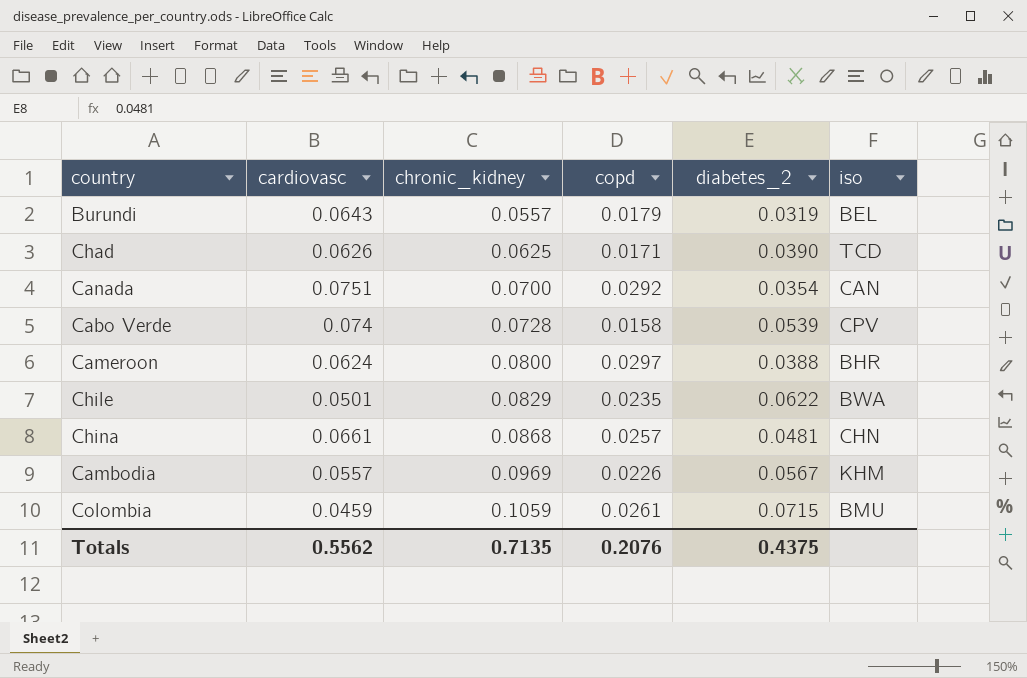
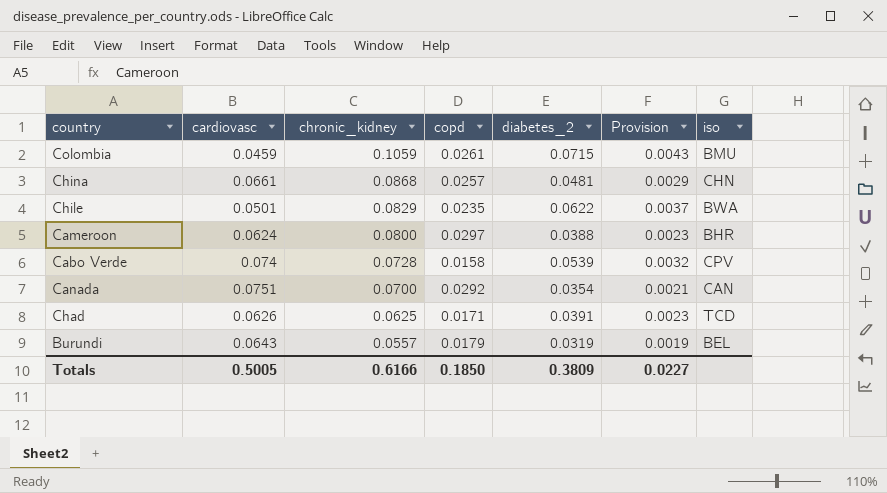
row order: chronic_kidney ascending -> chronic_kidney descending
column Provision | formula: none -> [diabetes_2] * 0.06
row Cambodia: 0.0557 | 0.0969 | 0.0226 | 0.0567 | KHM -> none
Chad | diabetes_2: 0.0390 -> 0.0391
Totals | cardiovasc: 0.5562 -> 0.5005
Totals | chronic_kidney: 0.7135 -> 0.6166
Totals | copd: 0.2076 -> 0.1850
Totals | diabetes_2: 0.4375 -> 0.3809

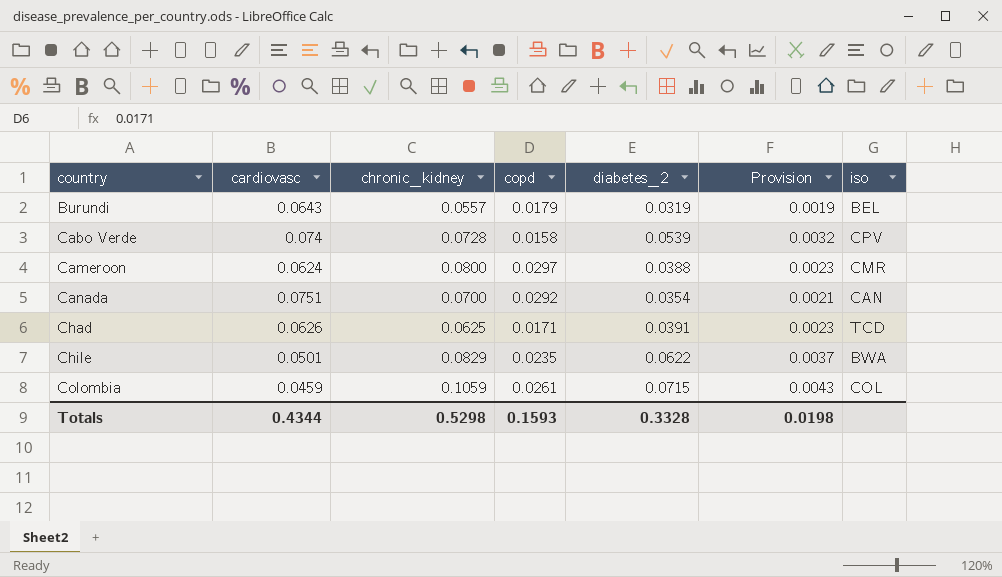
row order: chronic_kidney descending -> country ascending
row China: 0.0661 | 0.0868 | 0.0257 | 0.0481 | 0.0029 | CHN -> none
Cameroon | iso: BHR -> CMR
Colombia | iso: BMU -> COL
Totals | cardiovasc: 0.5005 -> 0.4344
Totals | chronic_kidney: 0.6166 -> 0.5298
Totals | copd: 0.1850 -> 0.1593
Totals | diabetes_2: 0.3809 -> 0.3328
Totals | Provision: 0.0227 -> 0.0198

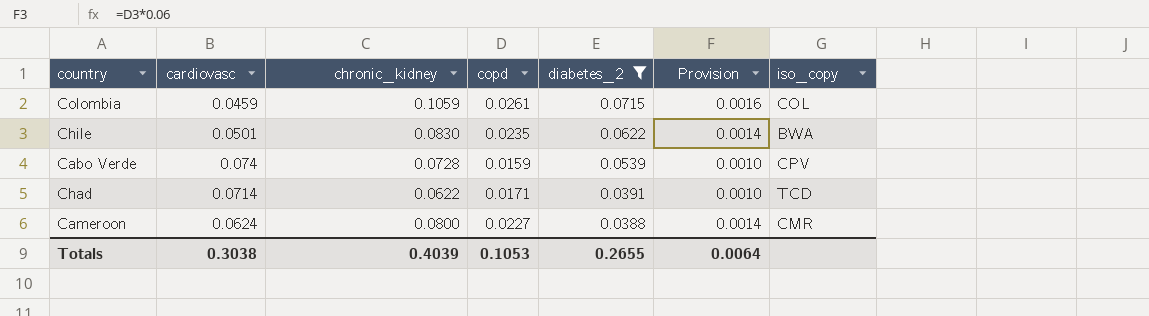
filter: none -> diabetes_2 >= 0.0388
row order: country ascending -> diabetes_2 descending
column Provision | formula: [diabetes_2] * 0.06 -> [copd] * 0.06
column name: iso -> iso_copy
Chile | chronic_kidney: 0.0829 -> 0.0830
Cabo Verde | copd: 0.0158 -> 0.0159
Chad | cardiovasc: 0.0626 -> 0.0714
Chad | chronic_kidney: 0.0625 -> 0.0622
Cameroon | copd: 0.0297 -> 0.0227
Totals | cardiovasc: 0.4344 -> 0.3038
Totals | chronic_kidney: 0.5298 -> 0.4039
Totals | copd: 0.1593 -> 0.1053
Totals | diabetes_2: 0.3328 -> 0.2655
Totals | Provision: 0.0198 -> 0.0064

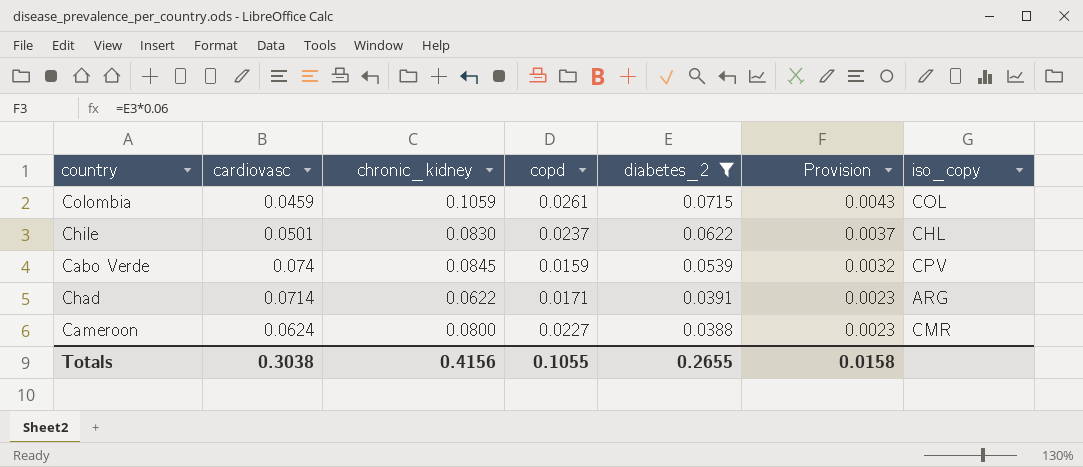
column Provision | formula: [copd] * 0.06 -> [diabetes_2] * 0.06
Chile | copd: 0.0235 -> 0.0237
Chile | iso_copy: BWA -> CHL
Cabo Verde | chronic_kidney: 0.0728 -> 0.0845
Chad | iso_copy: TCD -> ARG
Totals | chronic_kidney: 0.4039 -> 0.4156
Totals | copd: 0.1053 -> 0.1055
Totals | Provision: 0.0064 -> 0.0158

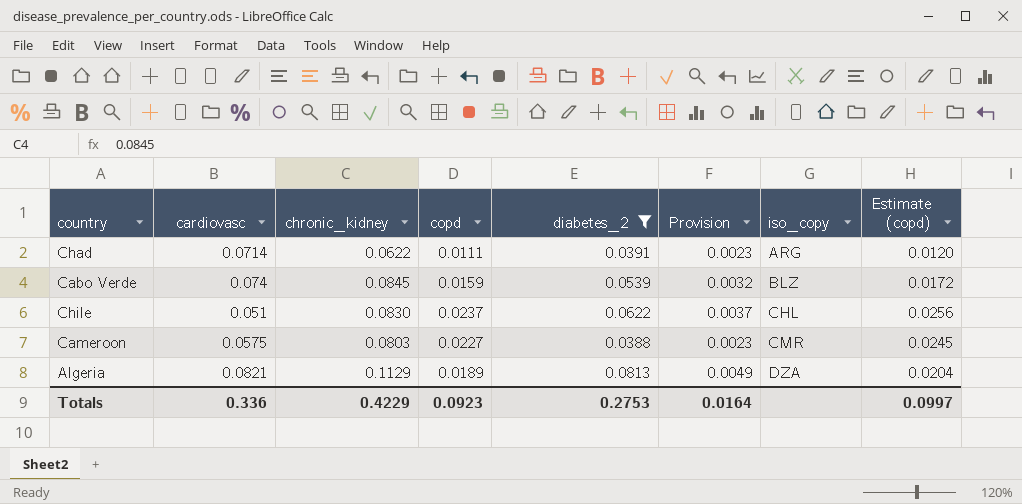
row order: diabetes_2 descending -> iso_copy ascending
column Estimate (copd) | formula: none -> [copd] * 1.08
row Colombia: 0.0459 | 0.1059 | 0.0261 | 0.0715 | 0.0043 | COL -> none
Chad | copd: 0.0171 -> 0.0111
Cabo Verde | iso_copy: CPV -> BLZ
Chile | cardiovasc: 0.0501 -> 0.051
Cameroon | cardiovasc: 0.0624 -> 0.0575
Cameroon | chronic_kidney: 0.0800 -> 0.0803
row Algeria: none -> 0.0821 | 0.1129 | 0.0189 | 0.0813 | 0.0049 | DZA | 0.0204
Totals | cardiovasc: 0.3038 -> 0.336
Totals | chronic_kidney: 0.4156 -> 0.4229
Totals | copd: 0.1055 -> 0.0923
Totals | diabetes_2: 0.2655 -> 0.2753
Totals | Provision: 0.0158 -> 0.0164

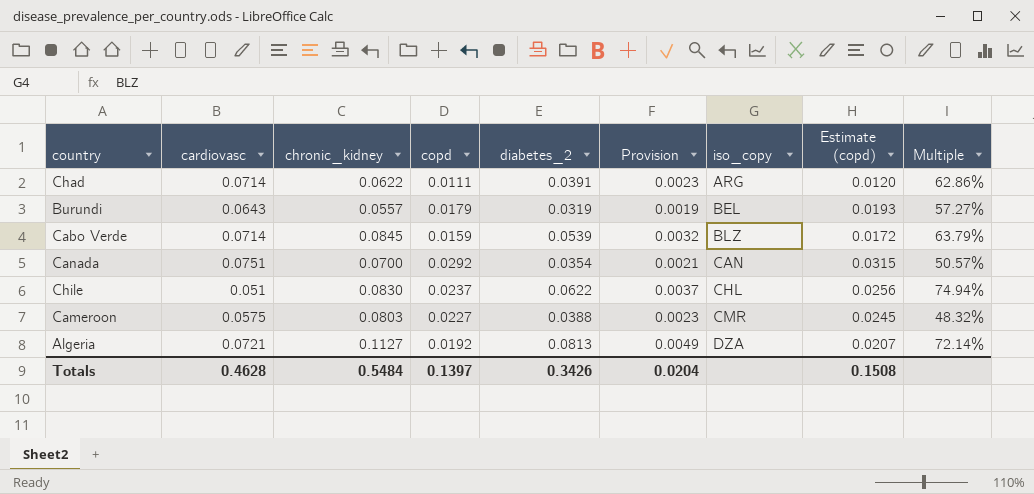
filter: diabetes_2 >= 0.0388 -> none
column Multiple | formula: none -> [diabetes_2] / [chronic_kidney]
Cabo Verde | cardiovasc: 0.074 -> 0.0714
Algeria | cardiovasc: 0.0821 -> 0.0721
Algeria | chronic_kidney: 0.1129 -> 0.1127
Algeria | copd: 0.0189 -> 0.0192
Algeria | Estimate (copd): 0.0204 -> 0.0207
Totals | cardiovasc: 0.336 -> 0.4628
Totals | chronic_kidney: 0.4229 -> 0.5484
Totals | copd: 0.0923 -> 0.1397
Totals | diabetes_2: 0.2753 -> 0.3426
Totals | Provision: 0.0164 -> 0.0204
Totals | Estimate (copd): 0.0997 -> 0.1508

